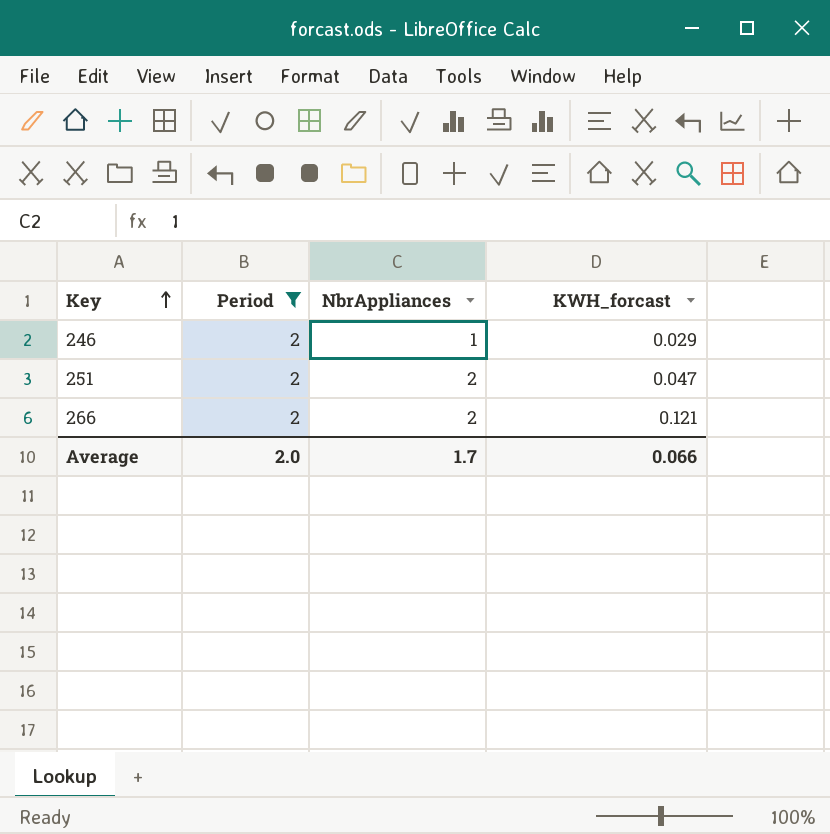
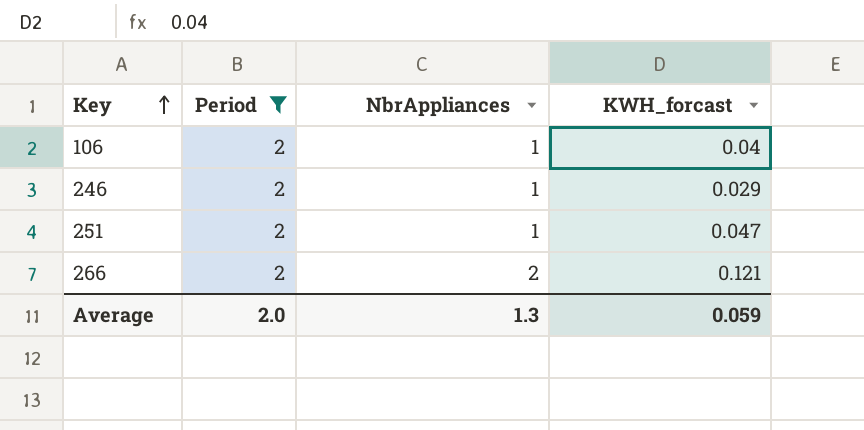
row 106: none -> 2 | 1 | 0.04
251 | NbrAppliances: 2 -> 1
Average | NbrAppliances: 1.7 -> 1.3
Average | KWH_forcast: 0.066 -> 0.059

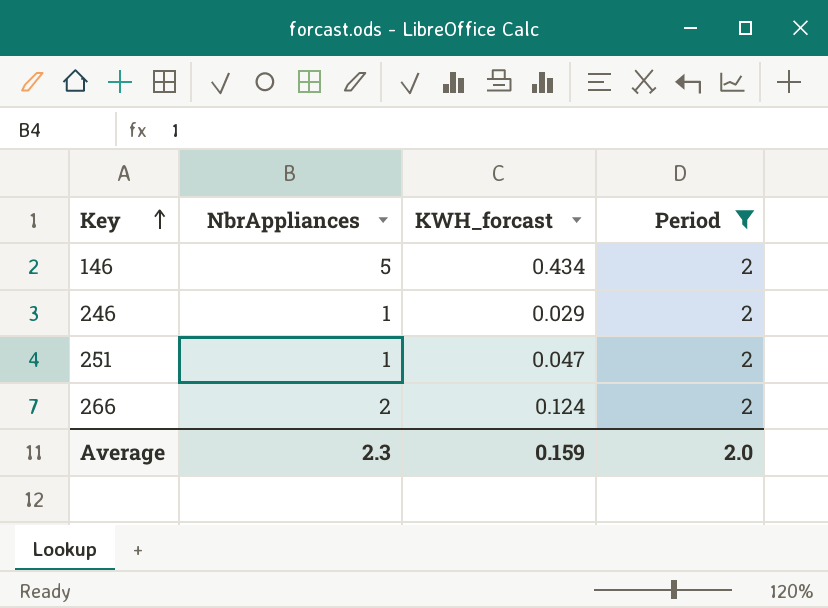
column Period | position: 2 -> 4
row 106: 2 | 1 | 0.04 -> none
row 146: none -> 5 | 0.434 | 2
266 | KWH_forcast: 0.121 -> 0.124
Average | NbrAppliances: 1.3 -> 2.3
Average | KWH_forcast: 0.059 -> 0.159

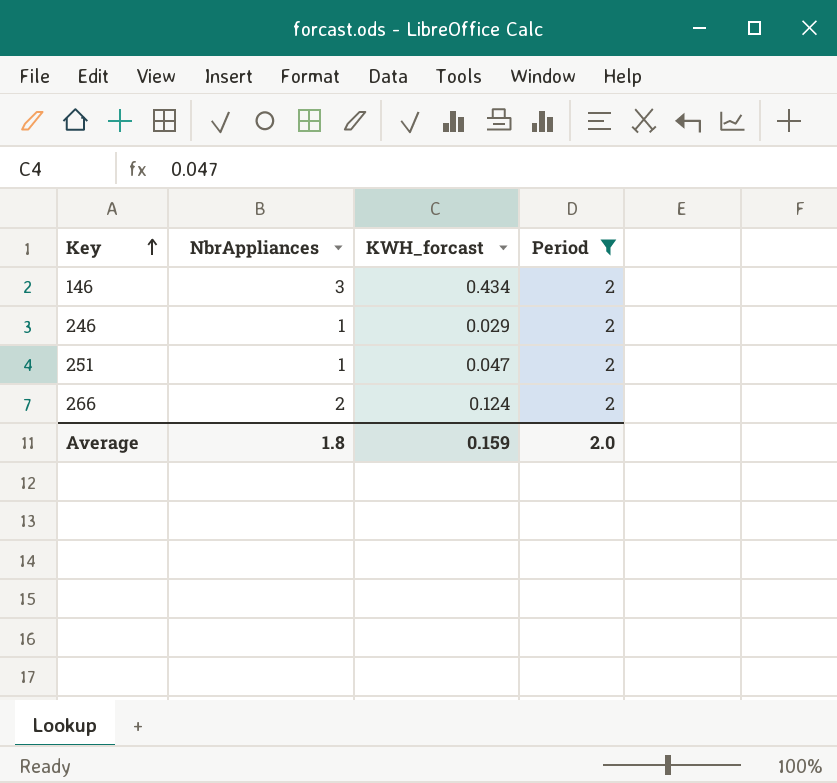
146 | NbrAppliances: 5 -> 3
Average | NbrAppliances: 2.3 -> 1.8

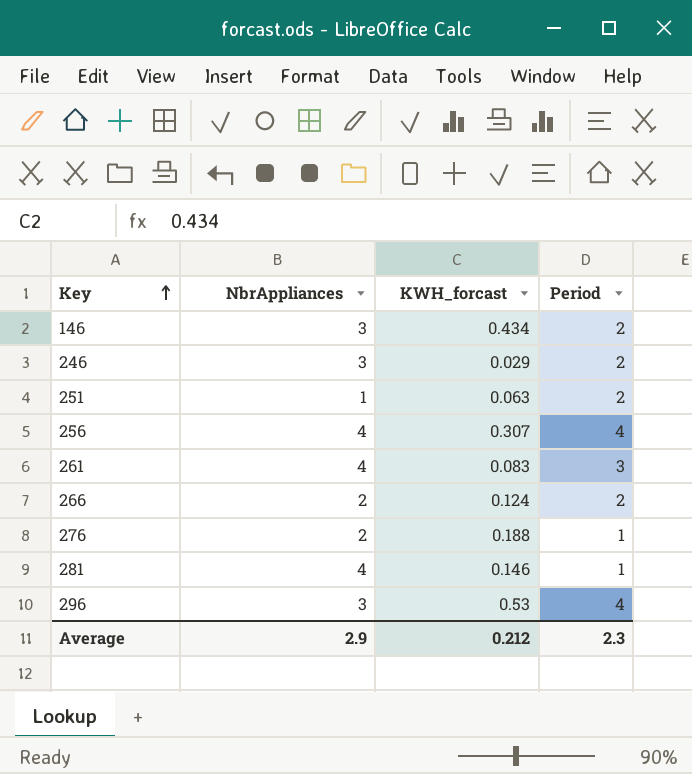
filter: Period = 2 -> none
246 | NbrAppliances: 1 -> 3
251 | KWH_forcast: 0.047 -> 0.063
Average | NbrAppliances: 1.8 -> 2.9
Average | KWH_forcast: 0.159 -> 0.212
Average | Period: 2.0 -> 2.3

